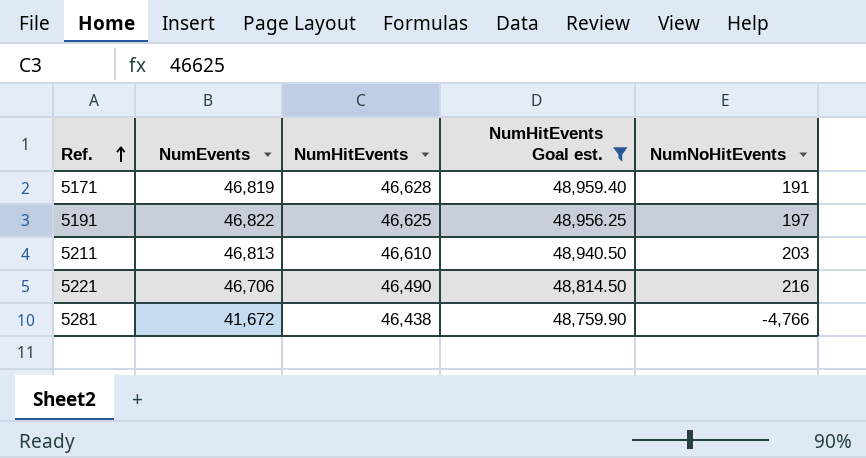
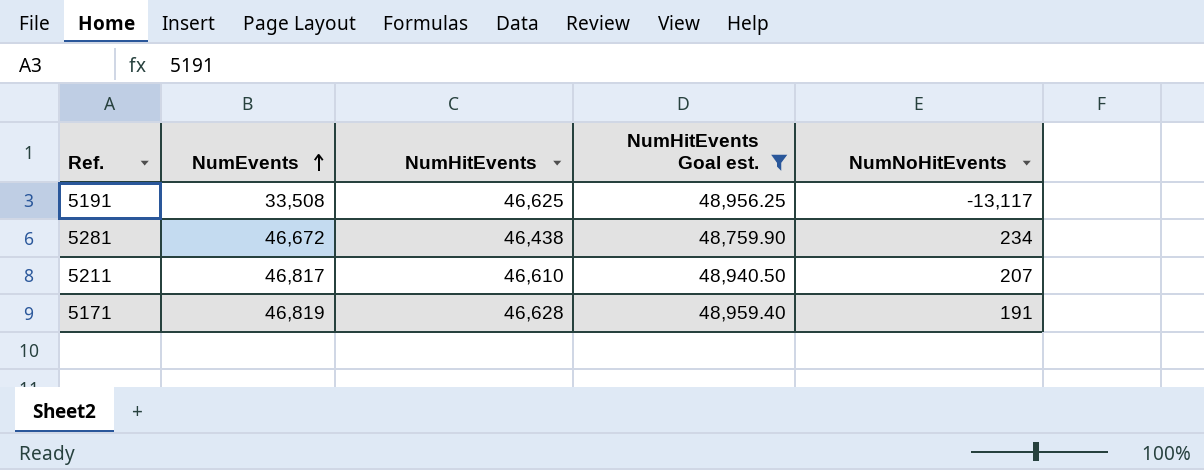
row order: Ref. ascending -> NumEvents ascending
row 5221: 46,706 | 46,490 | 48,814.50 | 216 -> none
5191 | NumEvents: 46,822 -> 33,508
5191 | NumNoHitEvents: 197 -> -13,117
5281 | NumEvents: 41,672 -> 46,672
5281 | NumNoHitEvents: -4,766 -> 234
5211 | NumEvents: 46,813 -> 46,817
5211 | NumNoHitEvents: 203 -> 207

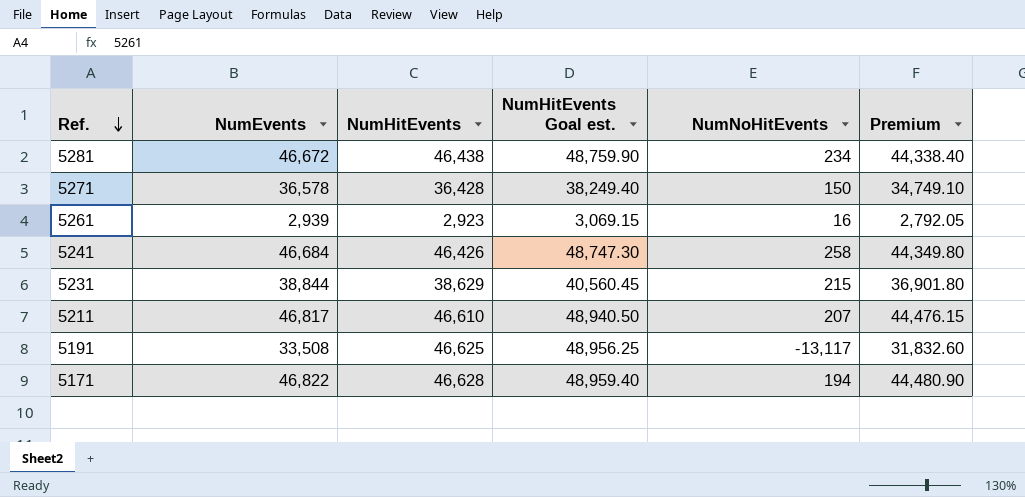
filter: NumHitEvents Goal est. >= 48,759.90 -> none
row order: NumEvents ascending -> Ref. descending
column Premium | formula: none -> [NumEvents] * 0.95
5171 | NumEvents: 46,819 -> 46,822
5171 | NumNoHitEvents: 191 -> 194

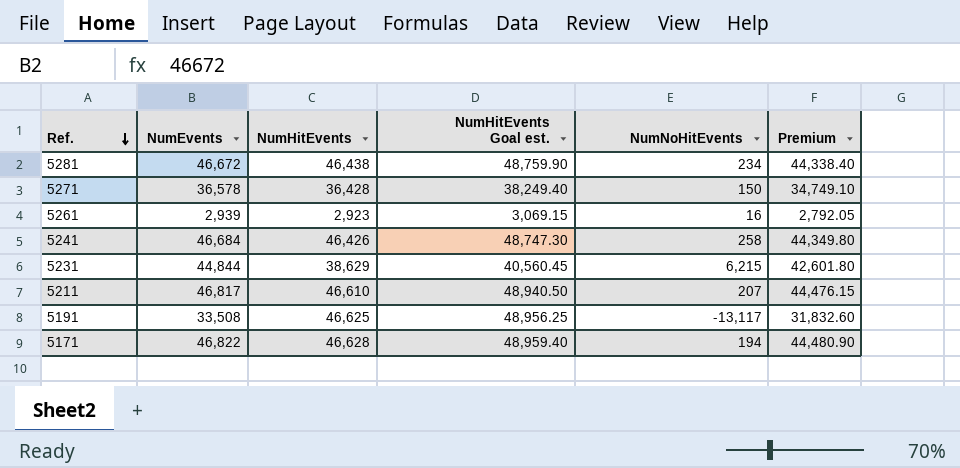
5231 | NumEvents: 38,844 -> 44,844
5231 | NumNoHitEvents: 215 -> 6,215
5231 | Premium: 36,901.80 -> 42,601.80

